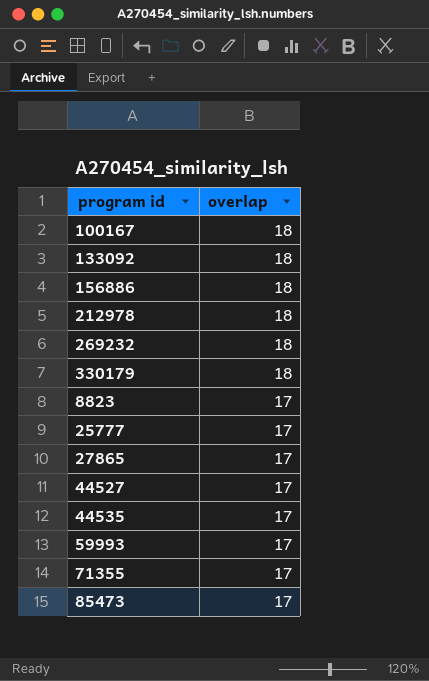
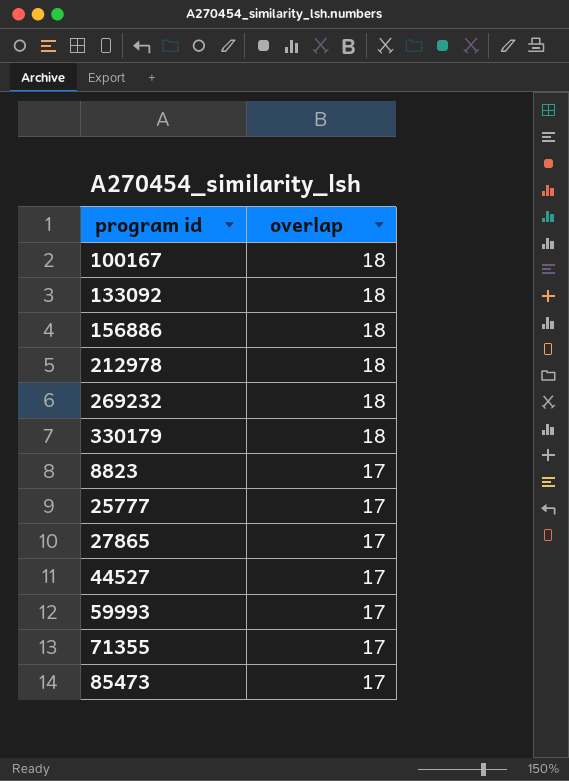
row 44535: 17 -> none

